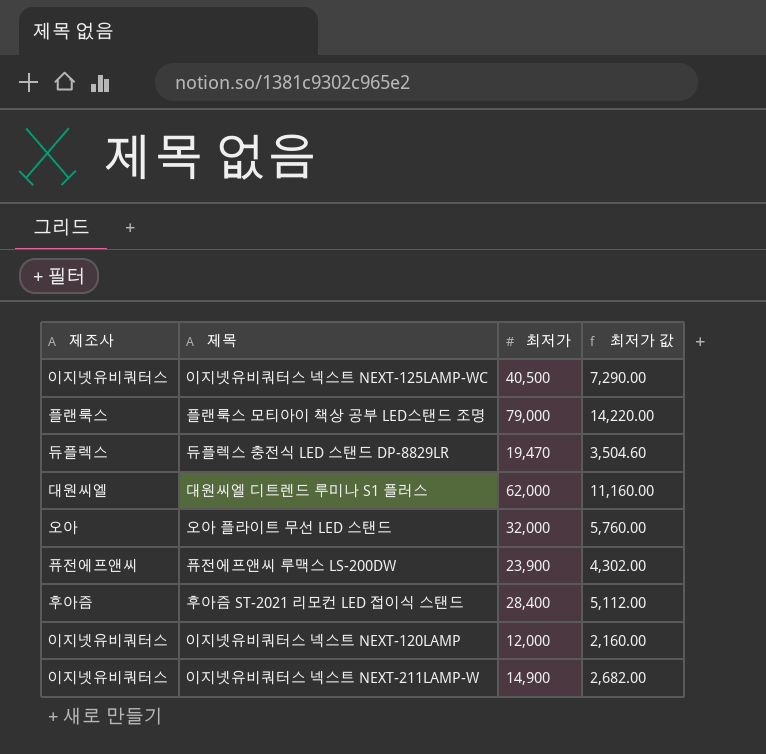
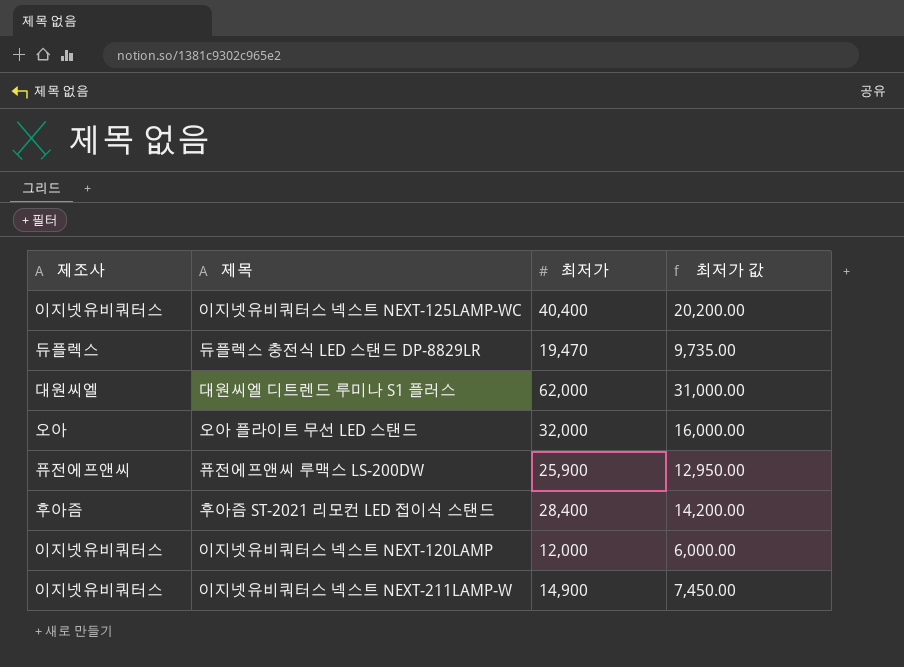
column 최저가 값 | formula: [최저가] * 0.18 -> [최저가] * 0.5
row 플랜룩스 모티아이 책상 공부 LED스탠드 조명: 플랜룩스 | 79,000 | 14,220.00 -> none
이지넷유비쿼터스 넥스트 NEXT-125LAMP-WC | 최저가: 40,500 -> 40,400
퓨전에프앤씨 루맥스 LS-200DW | 최저가: 23,900 -> 25,900

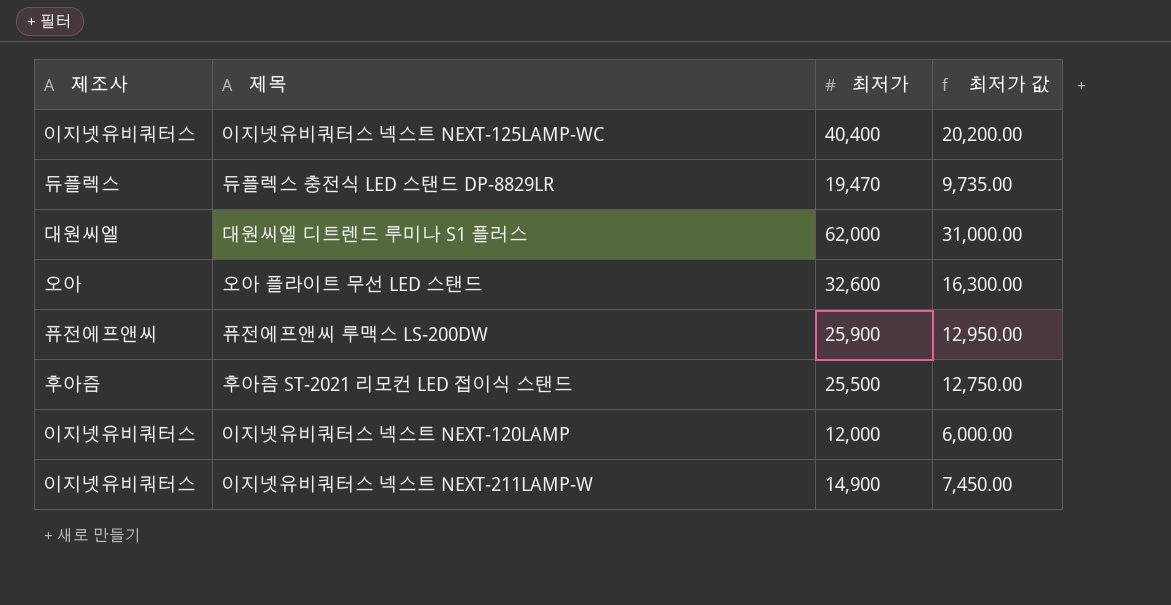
오아 플라이트 무선 LED 스탠드 | 최저가: 32,000 -> 32,600
오아 플라이트 무선 LED 스탠드 | 최저가 값: 16,000.00 -> 16,300.00
후아즘 ST-2021 리모컨 LED 접이식 스탠드 | 최저가: 28,400 -> 25,500
후아즘 ST-2021 리모컨 LED 접이식 스탠드 | 최저가 값: 14,200.00 -> 12,750.00

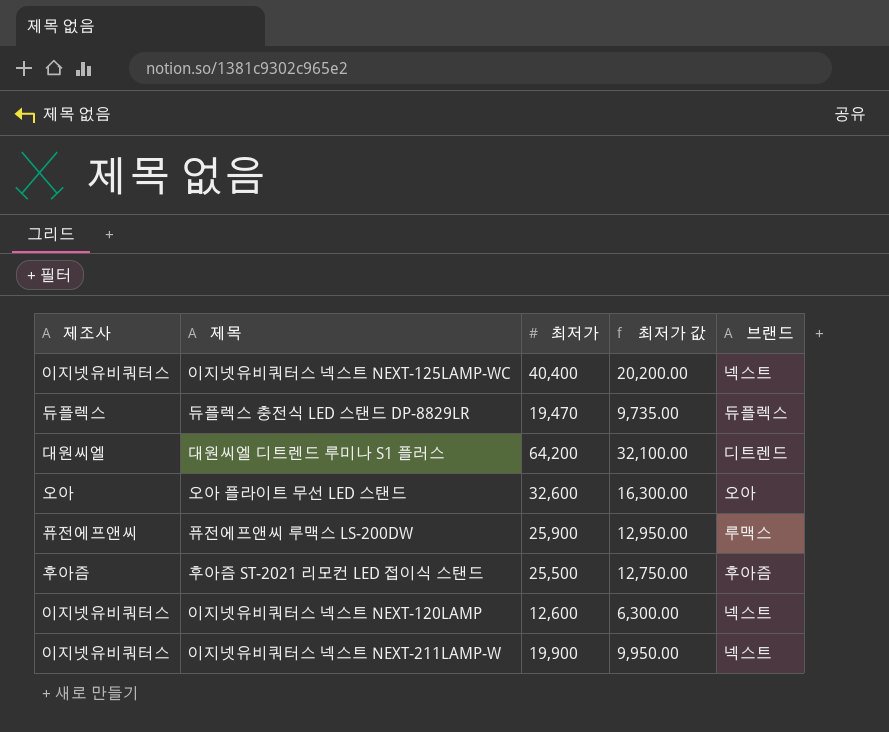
column 브랜드 | position: none -> 5
대원씨엘 디트렌드 루미나 S1 플러스 | 최저가: 62,000 -> 64,200
대원씨엘 디트렌드 루미나 S1 플러스 | 최저가 값: 31,000.00 -> 32,100.00
이지넷유비쿼터스 넥스트 NEXT-120LAMP | 최저가: 12,000 -> 12,600
이지넷유비쿼터스 넥스트 NEXT-120LAMP | 최저가 값: 6,000.00 -> 6,300.00
이지넷유비쿼터스 넥스트 NEXT-211LAMP-W | 최저가: 14,900 -> 19,900
이지넷유비쿼터스 넥스트 NEXT-211LAMP-W | 최저가 값: 7,450.00 -> 9,950.00

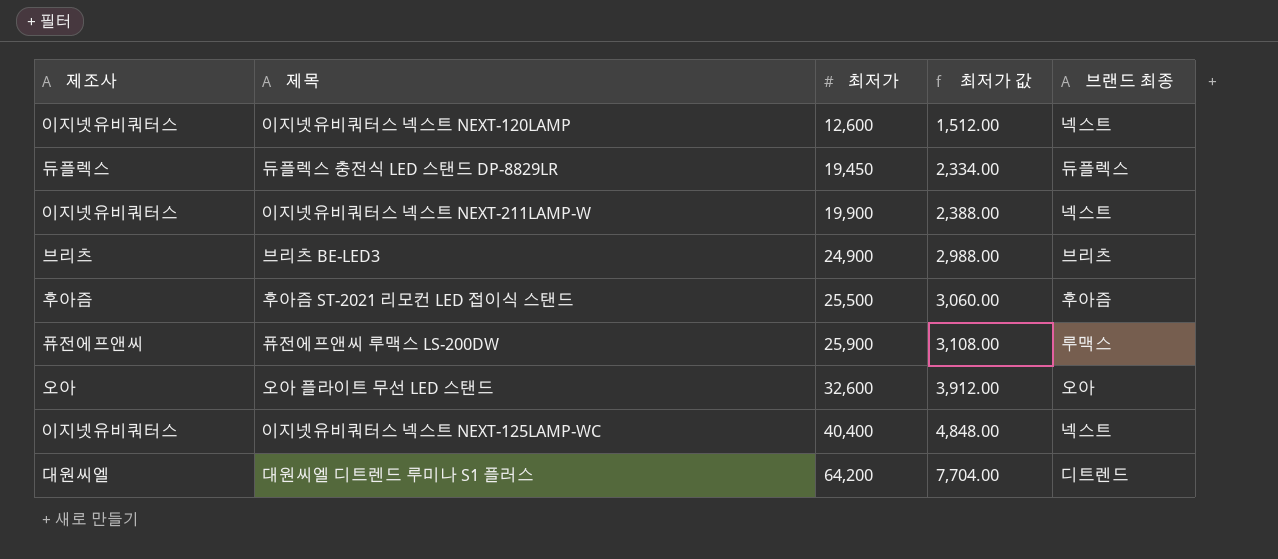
row order: none -> 최저가 ascending
column 최저가 값 | formula: [최저가] * 0.5 -> [최저가] * 0.12
column name: 브랜드 -> 브랜드 최종
듀플렉스 충전식 LED 스탠드 DP-8829LR | 최저가: 19,470 -> 19,450
row 브리츠 BE-LED3: none -> 브리츠 | 24,900 | 2,988.00 | 브리츠

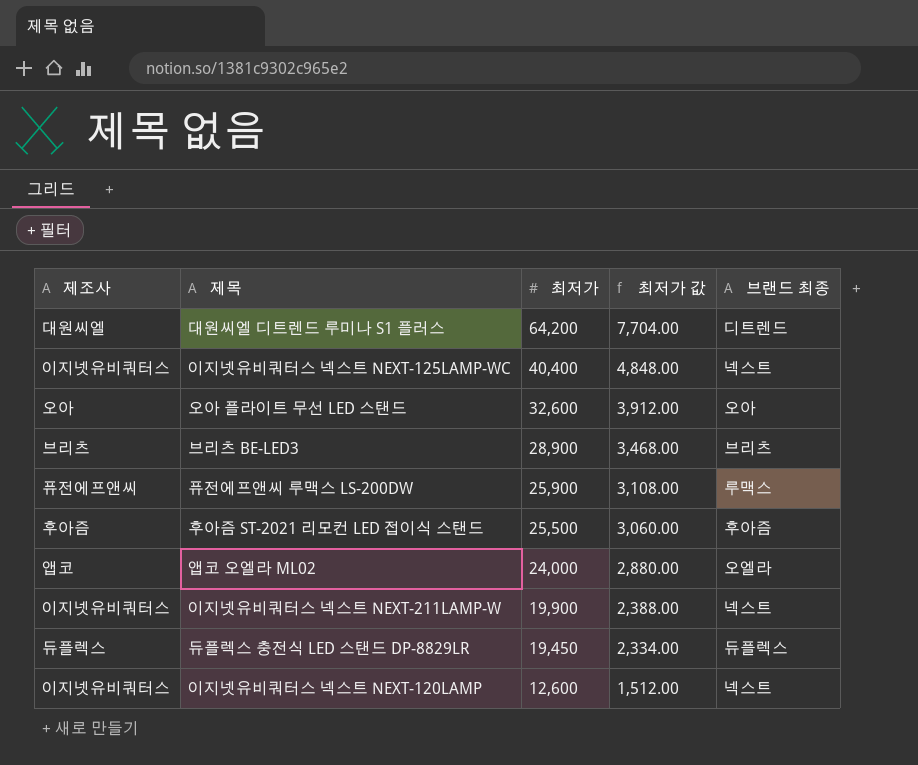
row order: 최저가 ascending -> 최저가 descending
브리츠 BE-LED3 | 최저가: 24,900 -> 28,900
브리츠 BE-LED3 | 최저가 값: 2,988.00 -> 3,468.00
row 앱코 오엘라 ML02: none -> 앱코 | 24,000 | 2,880.00 | 오엘라

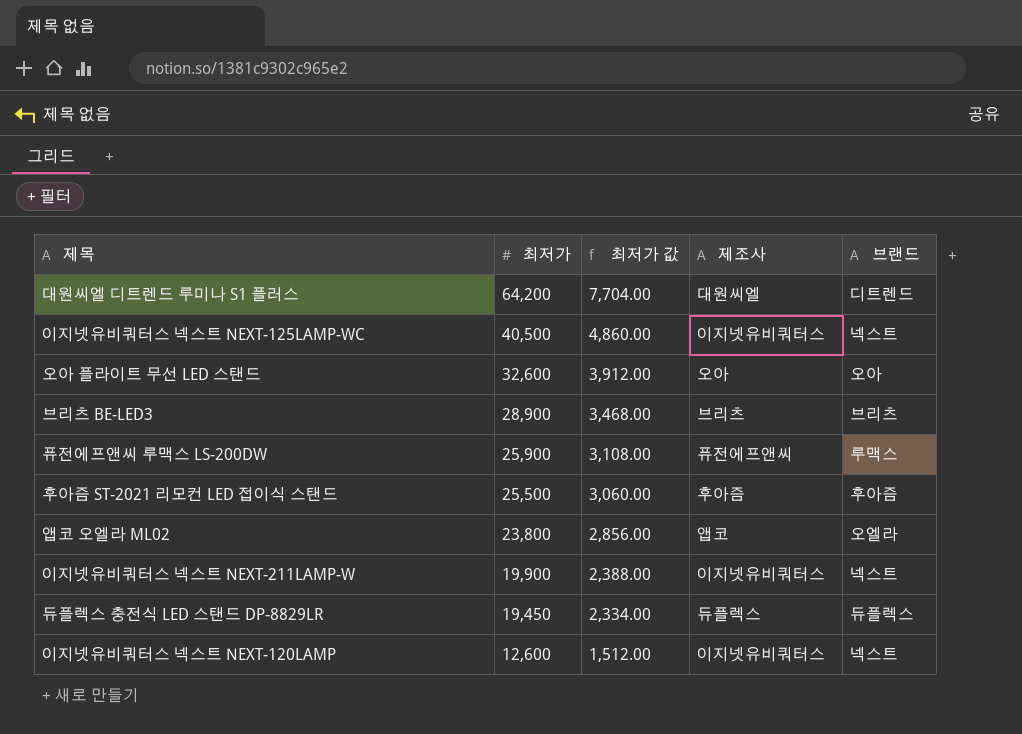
column 제조사 | position: 1 -> 4
column name: 브랜드 최종 -> 브랜드
이지넷유비쿼터스 넥스트 NEXT-125LAMP-WC | 최저가: 40,400 -> 40,500
이지넷유비쿼터스 넥스트 NEXT-125LAMP-WC | 최저가 값: 4,848.00 -> 4,860.00
앱코 오엘라 ML02 | 최저가: 24,000 -> 23,800
앱코 오엘라 ML02 | 최저가 값: 2,880.00 -> 2,856.00

